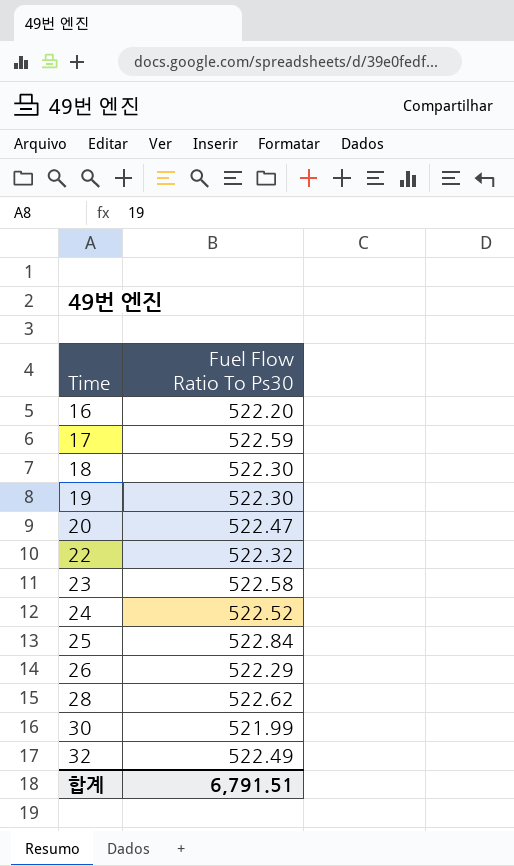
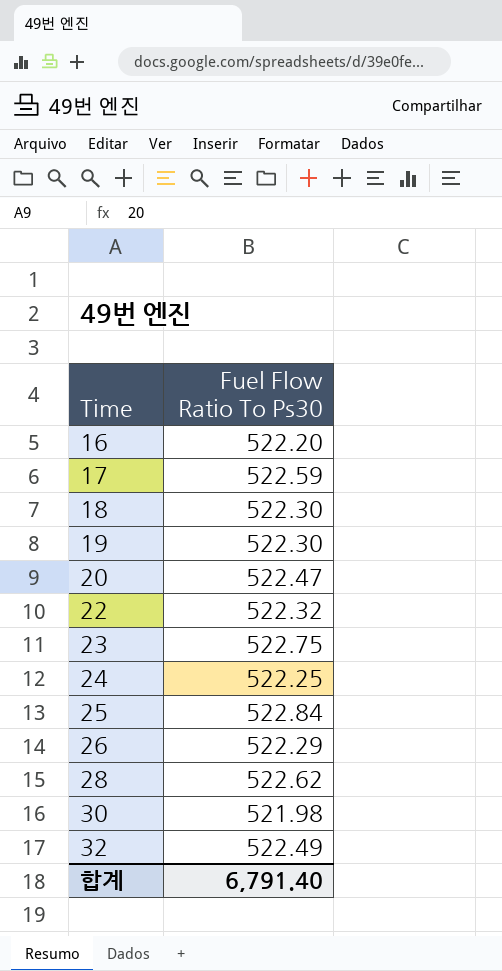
23 | Fuel Flow Ratio To Ps30: 522.58 -> 522.75
24 | Fuel Flow Ratio To Ps30: 522.52 -> 522.25
30 | Fuel Flow Ratio To Ps30: 521.99 -> 521.98
합계 | Fuel Flow Ratio To Ps30: 6,791.51 -> 6,791.40

